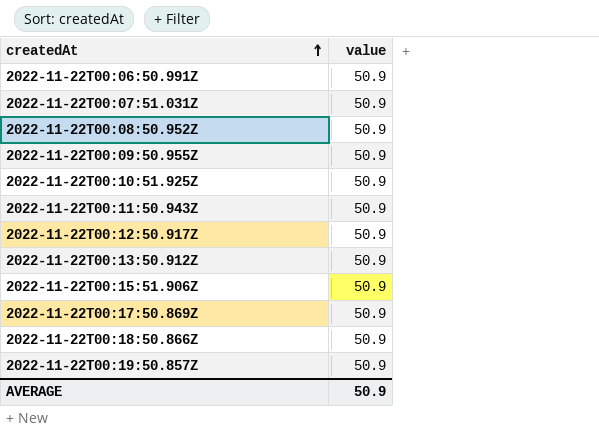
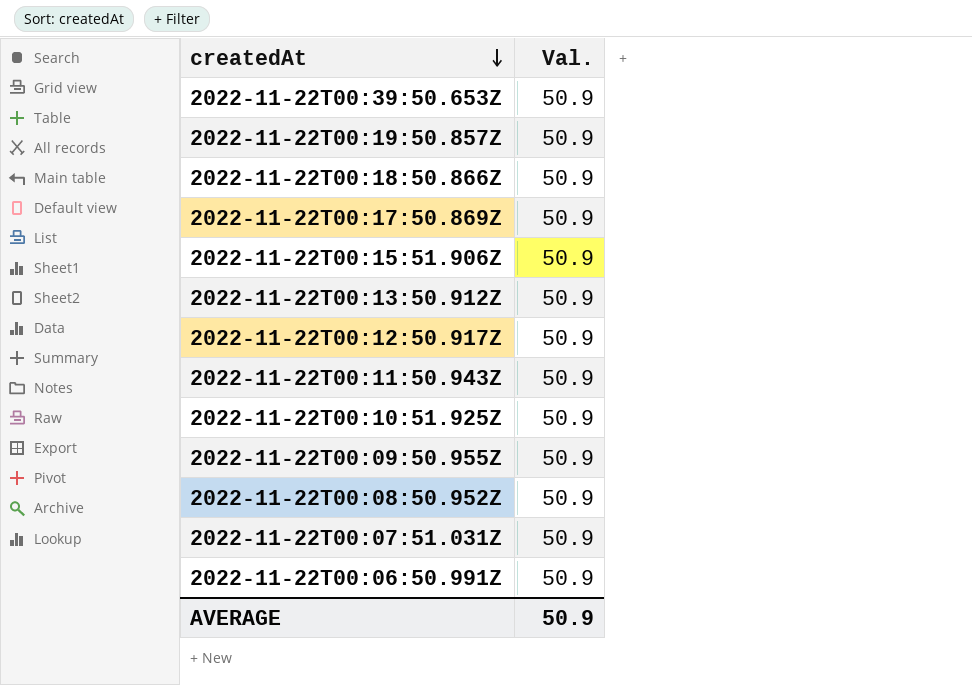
row order: createdAt ascending -> createdAt descending
column name: value -> Val.
row 2022-11-22T00:39:50.653Z: none -> 50.9

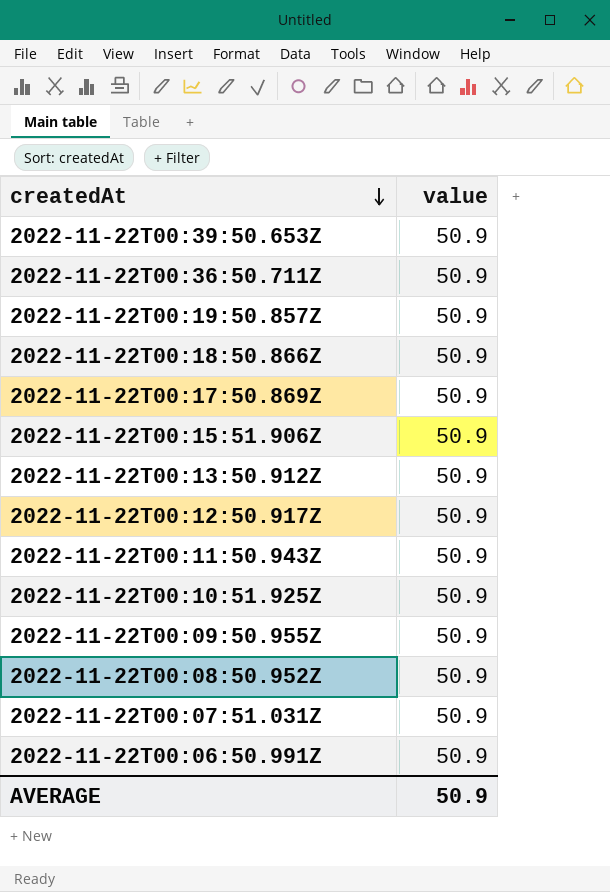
column name: Val. -> value
row 2022-11-22T00:36:50.711Z: none -> 50.9

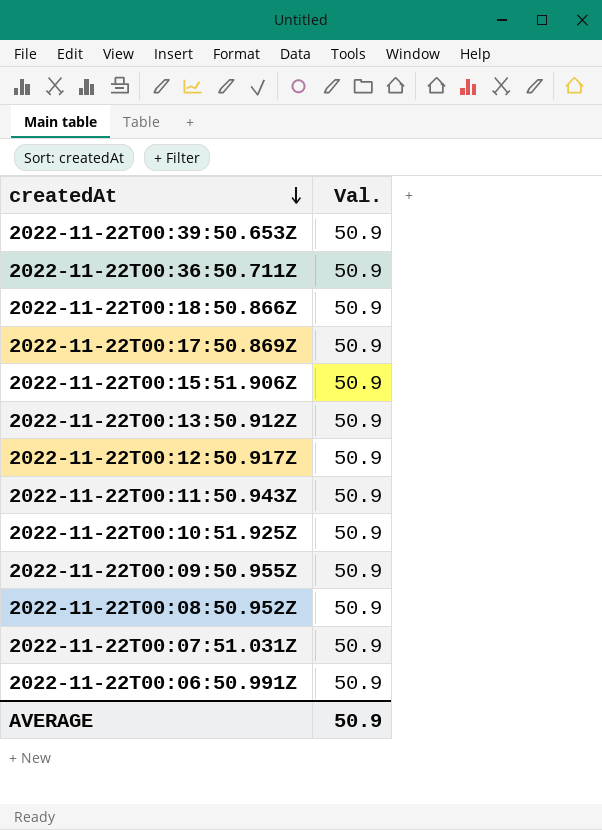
column name: value -> Val.
row 2022-11-22T00:19:50.857Z: 50.9 -> none

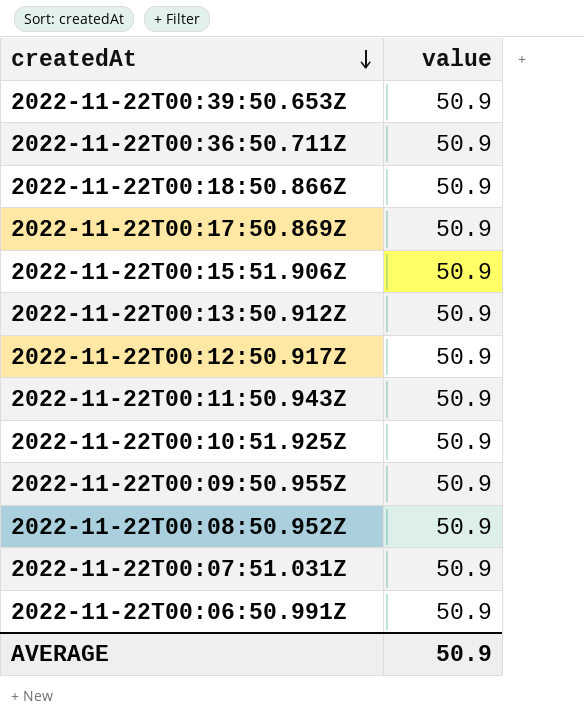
column name: Val. -> value

